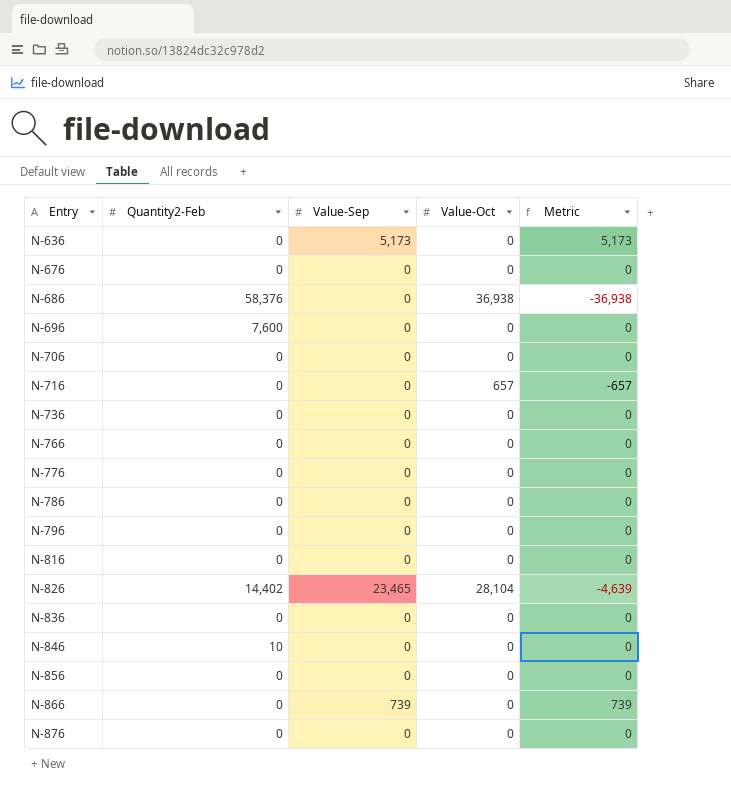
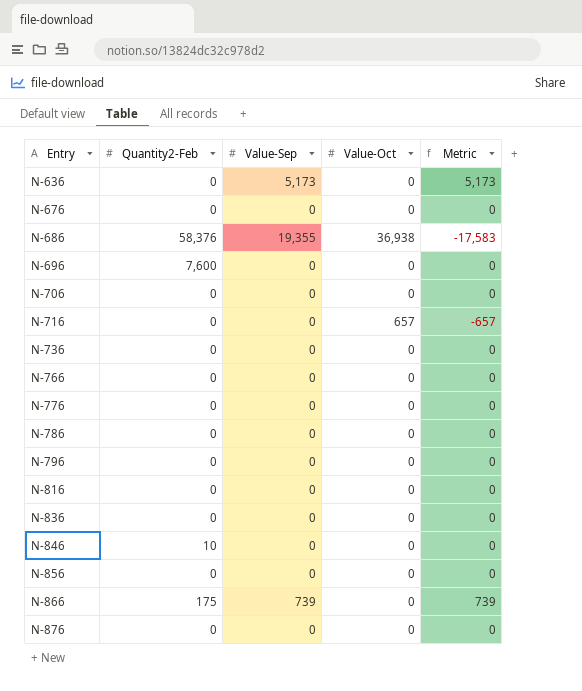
row N-826: 14,402 | 23,465 | 28,104 | -4,639 -> none
N-686 | Value-Sep: 0 -> 19,355
N-686 | Metric: -36,938 -> -17,583
N-866 | Quantity2-Feb: 0 -> 175

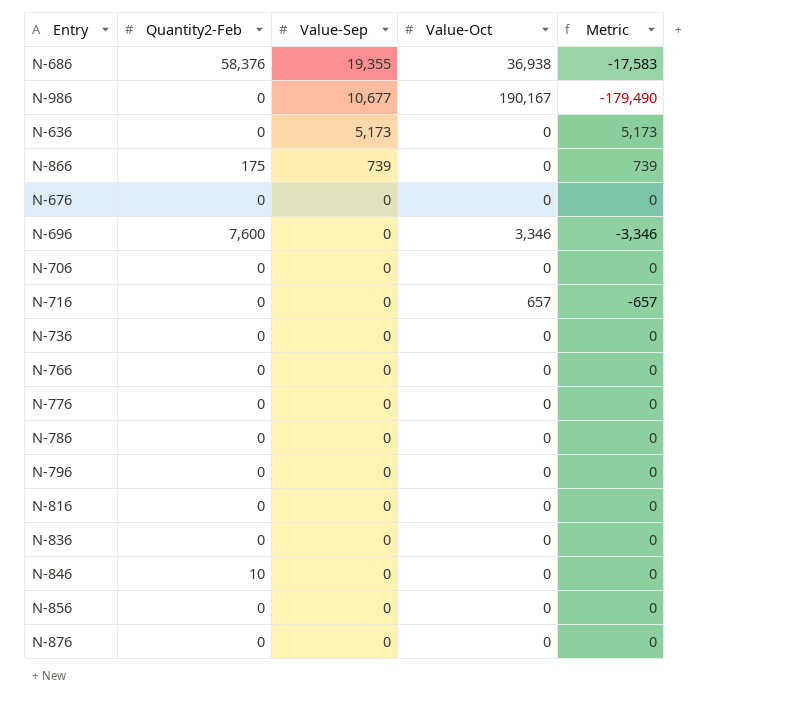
row order: Entry ascending -> Value-Sep descending
row N-986: none -> 0 | 10,677 | 190,167 | -179,490
N-696 | Value-Oct: 0 -> 3,346
N-696 | Metric: 0 -> -3,346

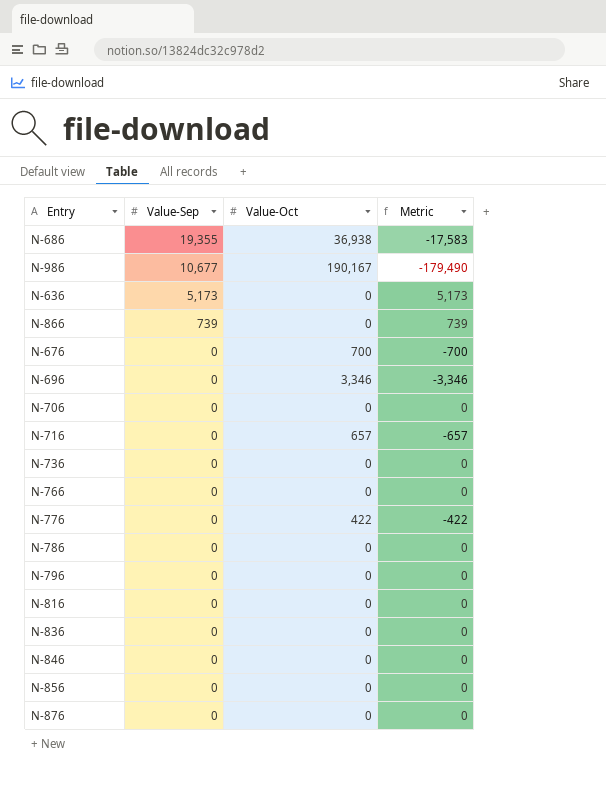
column Quantity2-Feb | position: 2 -> none
N-676 | Value-Oct: 0 -> 700
N-676 | Metric: 0 -> -700
N-776 | Value-Oct: 0 -> 422
N-776 | Metric: 0 -> -422

